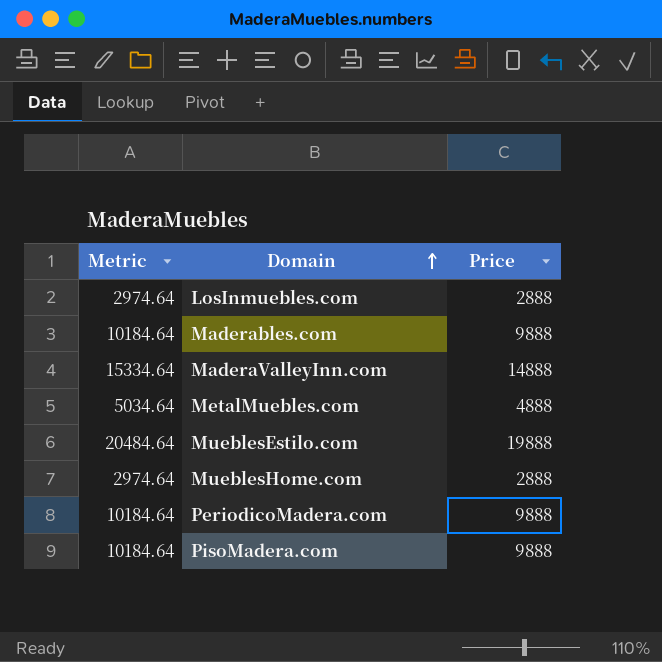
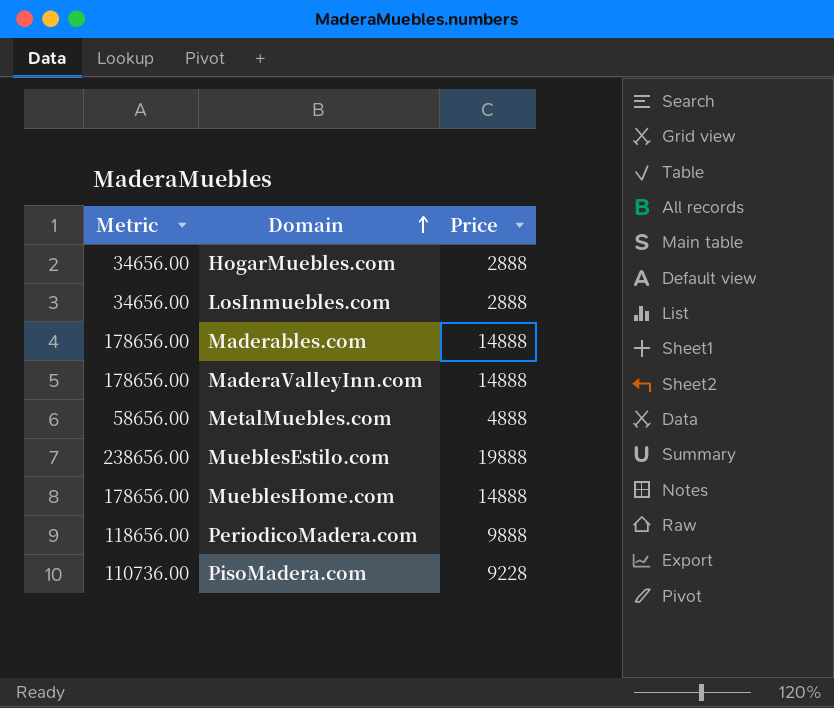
column Metric | formula: [Price] * 1.03 -> [Price] * 12
row HogarMuebles.com: none -> 34656.00 | 2888
Maderables.com | Price: 9888 -> 14888
MueblesHome.com | Price: 2888 -> 14888
PisoMadera.com | Price: 9888 -> 9228

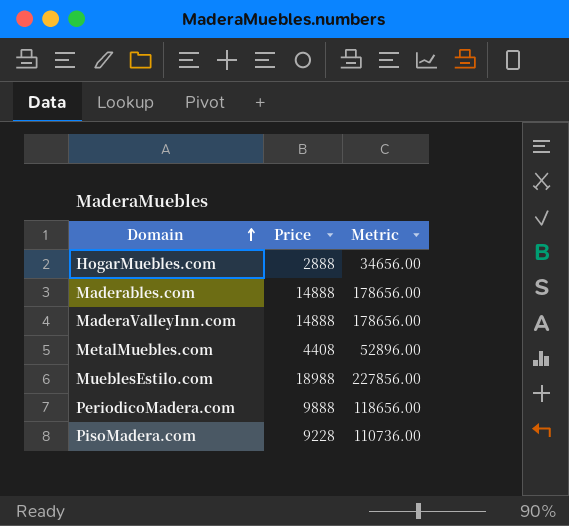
column Metric | position: 1 -> 3
row LosInmuebles.com: 34656.00 | 2888 -> none
row MueblesHome.com: 178656.00 | 14888 -> none
MetalMuebles.com | Price: 4888 -> 4408
MetalMuebles.com | Metric: 58656.00 -> 52896.00
MueblesEstilo.com | Price: 19888 -> 18988
MueblesEstilo.com | Metric: 238656.00 -> 227856.00

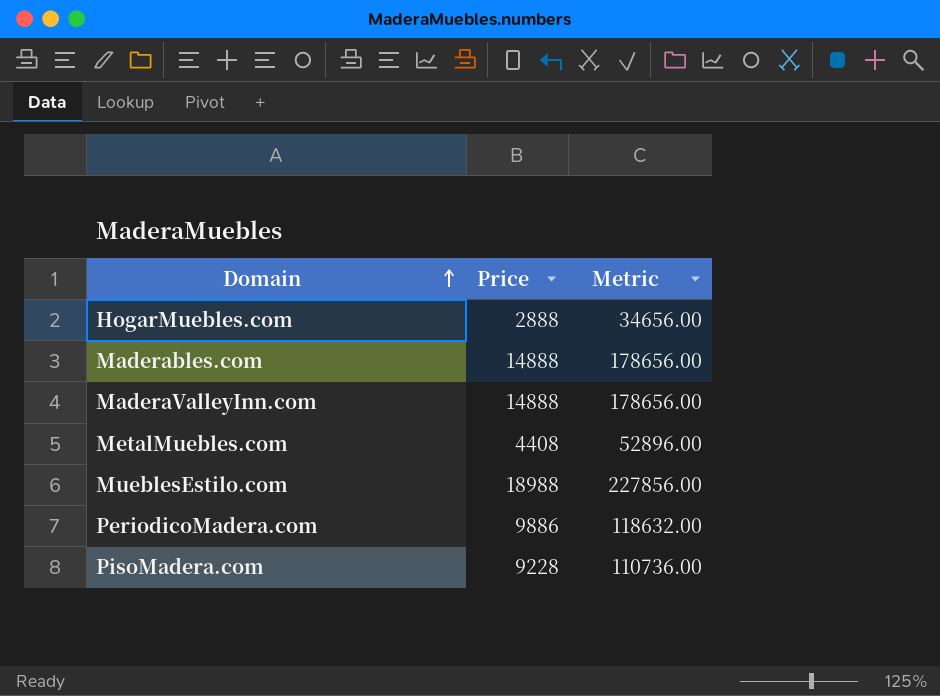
PeriodicoMadera.com | Price: 9888 -> 9886
PeriodicoMadera.com | Metric: 118656.00 -> 118632.00

